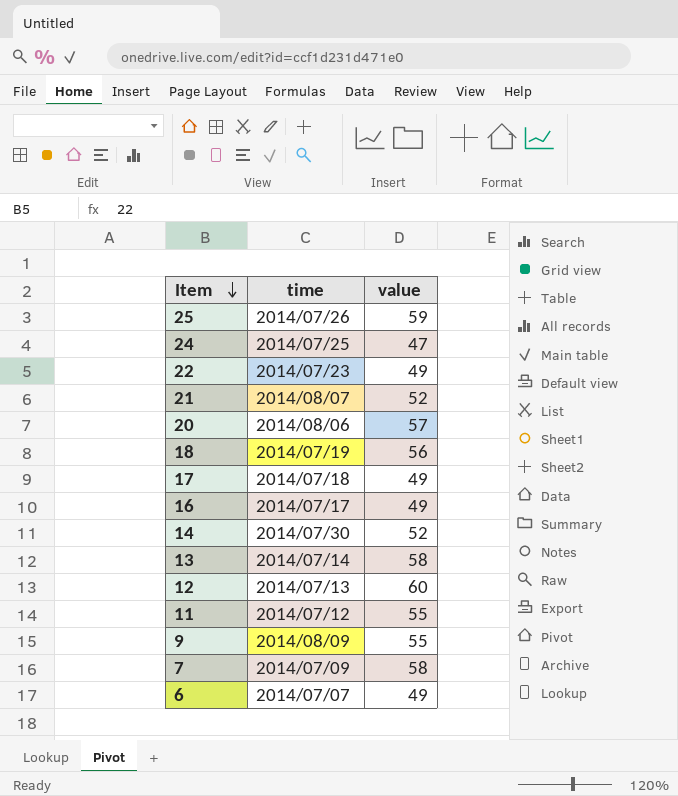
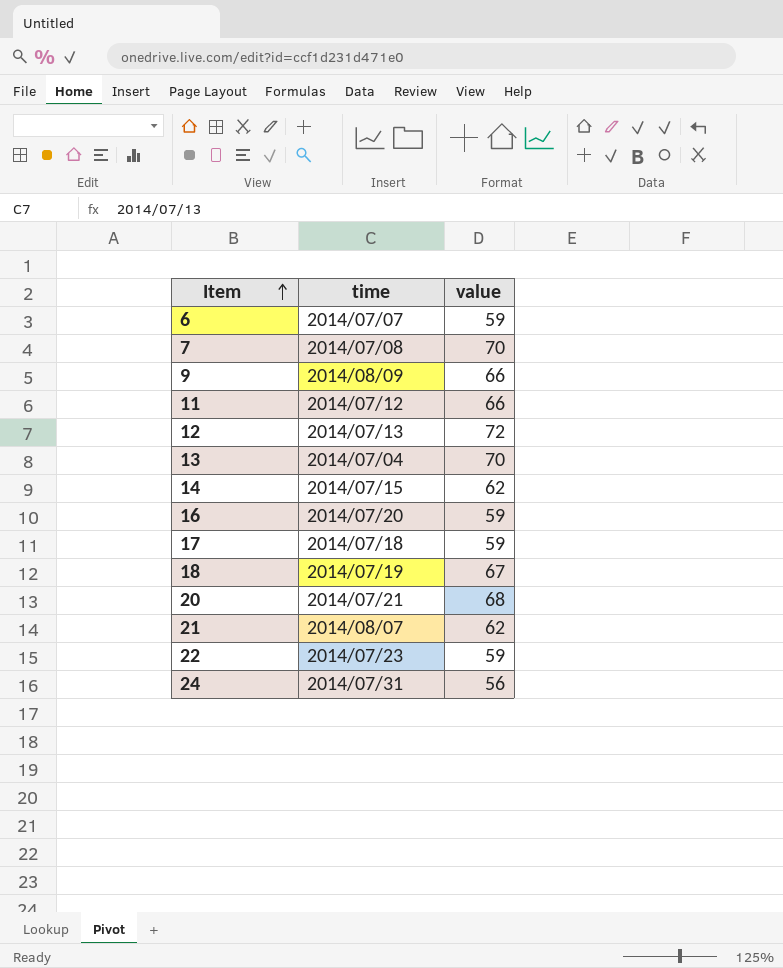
row order: Item descending -> Item ascending
row 25: 2014/07/26 | 59 -> none
6 | value: 49 -> 59
7 | time: 2014/07/09 -> 2014/07/08
7 | value: 58 -> 70
9 | value: 55 -> 66
11 | value: 55 -> 66
12 | value: 60 -> 72
13 | time: 2014/07/14 -> 2014/07/04
13 | value: 58 -> 70
14 | time: 2014/07/30 -> 2014/07/15
14 | value: 52 -> 62
16 | time: 2014/07/17 -> 2014/07/20
16 | value: 49 -> 59
17 | value: 49 -> 59
18 | value: 56 -> 67
20 | time: 2014/08/06 -> 2014/07/21
20 | value: 57 -> 68
21 | value: 52 -> 62
22 | value: 49 -> 59
24 | time: 2014/07/25 -> 2014/07/31
24 | value: 47 -> 56

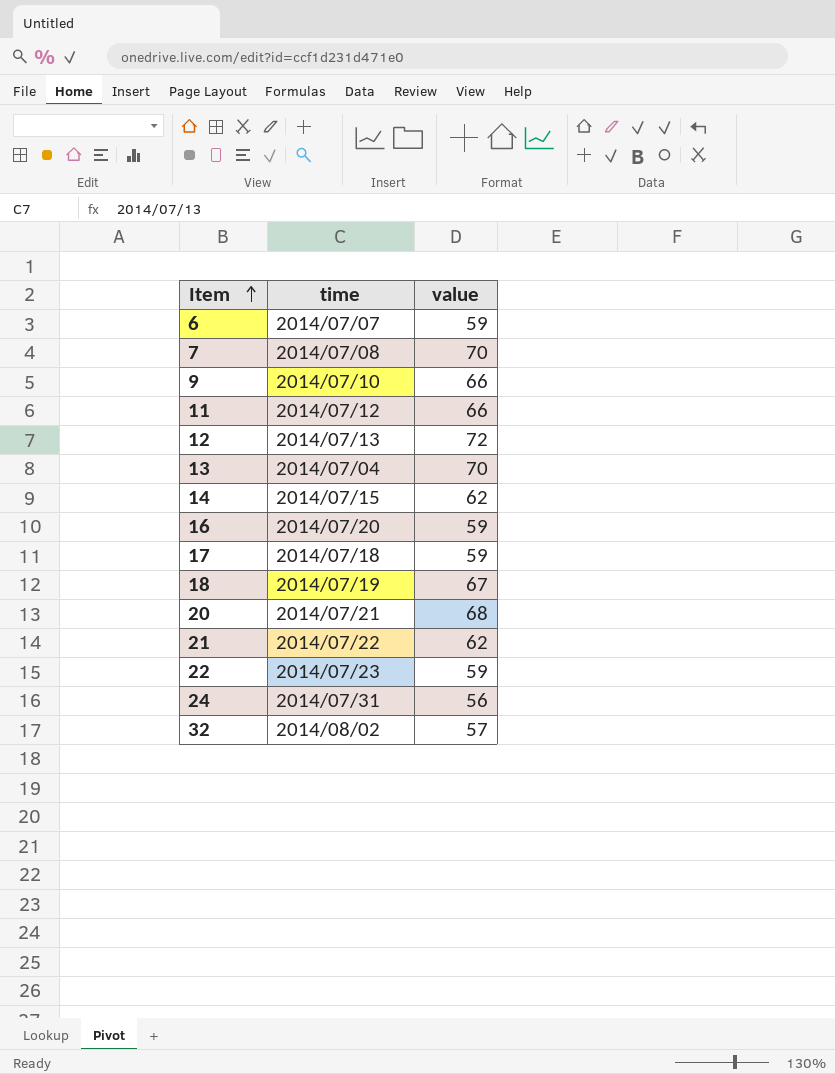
9 | time: 2014/08/09 -> 2014/07/10
21 | time: 2014/08/07 -> 2014/07/22
row 32: none -> 2014/08/02 | 57

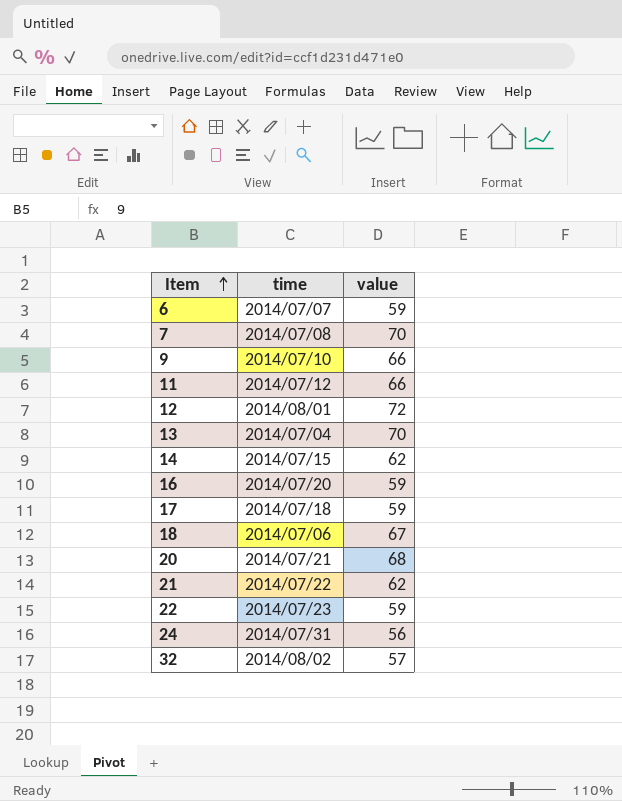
12 | time: 2014/07/13 -> 2014/08/01
18 | time: 2014/07/19 -> 2014/07/06

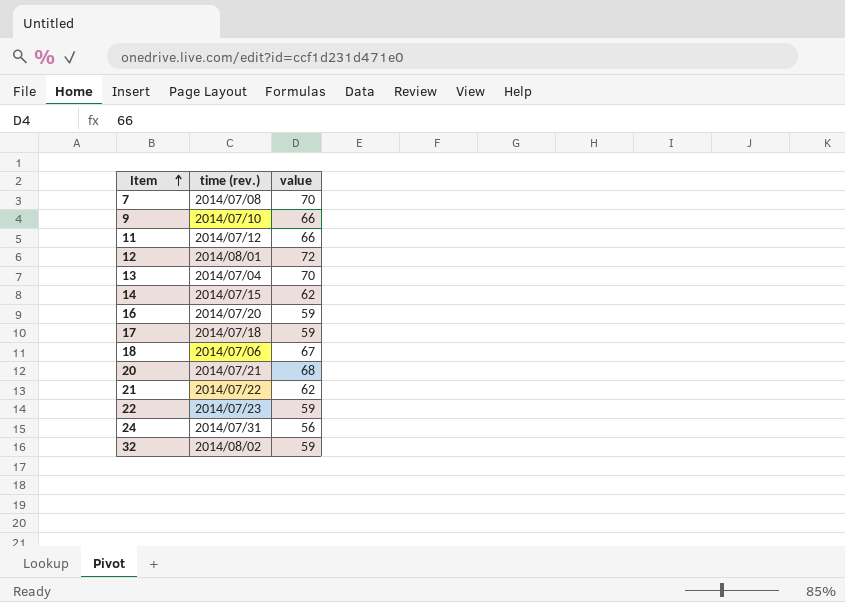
column name: time -> time (rev.)
row 6: 2014/07/07 | 59 -> none
32 | value: 57 -> 59

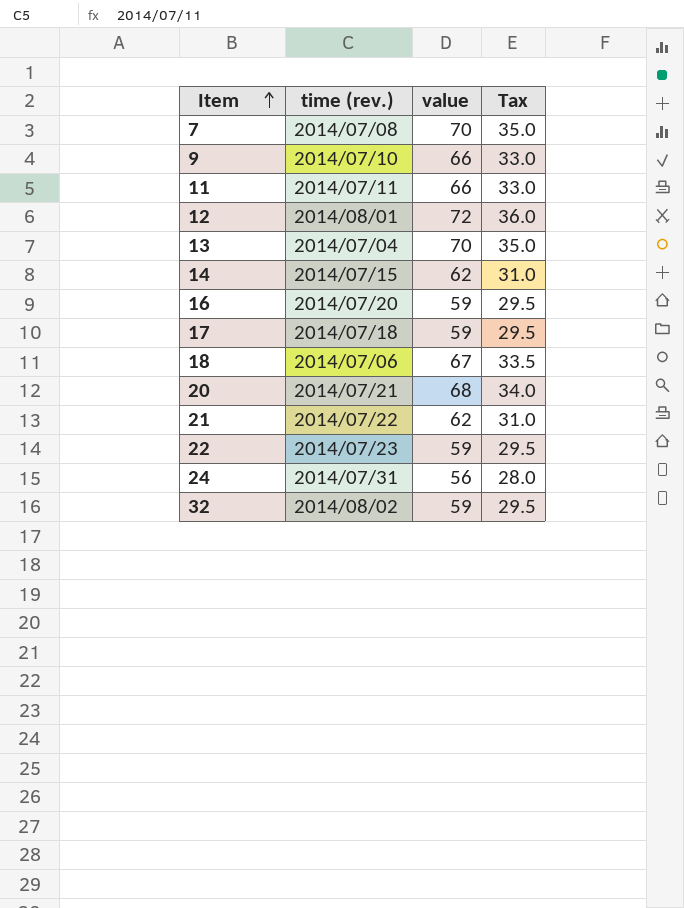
column Tax | formula: none -> [value] * 0.5
11 | time (rev.): 2014/07/12 -> 2014/07/11

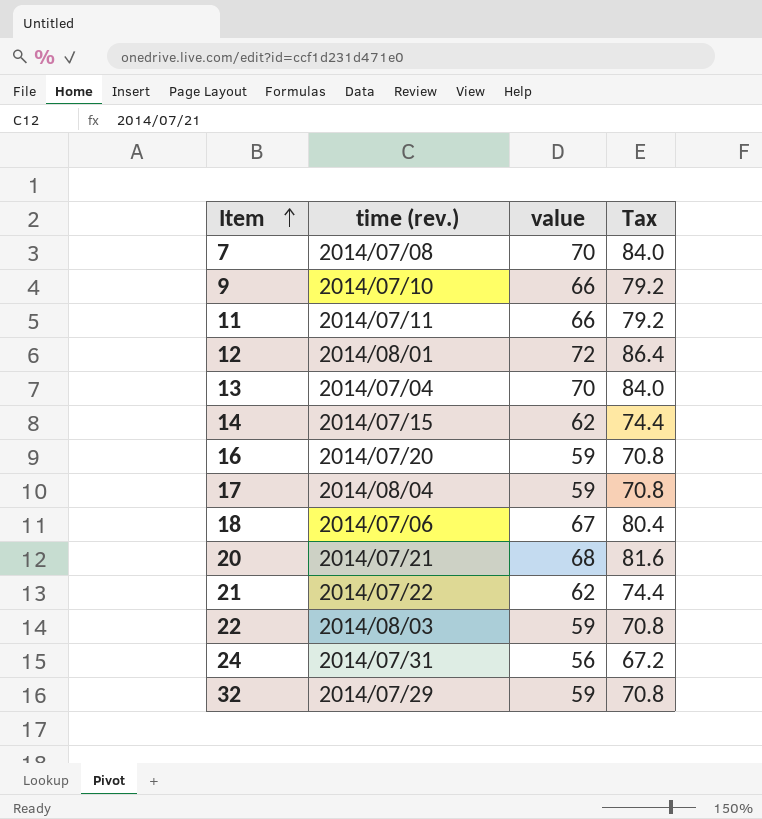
column Tax | formula: [value] * 0.5 -> [value] * 1.2
17 | time (rev.): 2014/07/18 -> 2014/08/04
22 | time (rev.): 2014/07/23 -> 2014/08/03
32 | time (rev.): 2014/08/02 -> 2014/07/29

